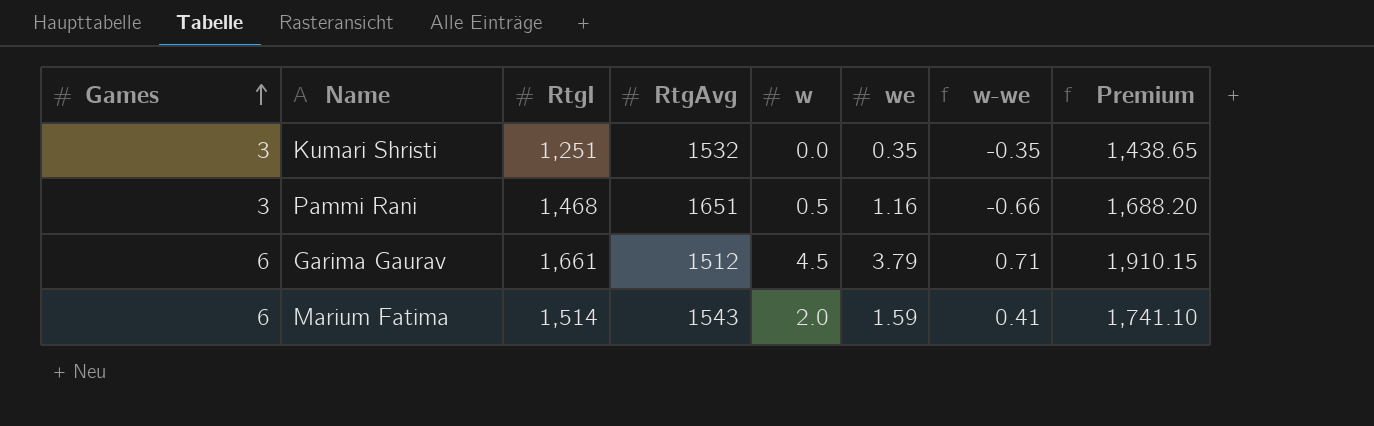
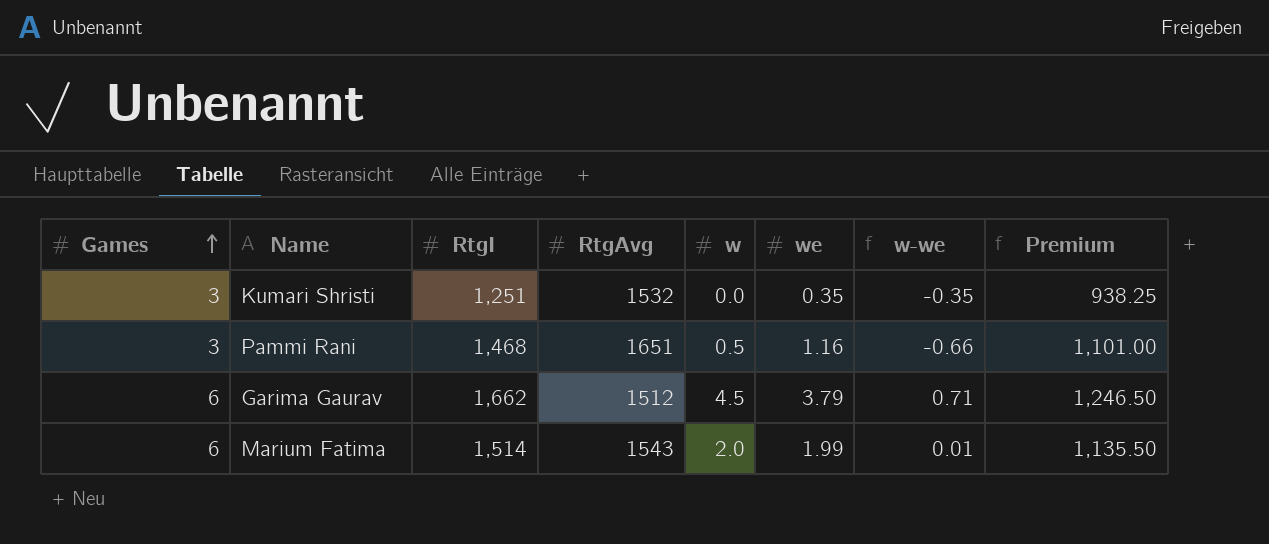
column Premium | formula: [RtgI] * 1.15 -> [RtgI] * 0.75
Garima Gaurav | RtgI: 1,661 -> 1,662
Marium Fatima | we: 1.59 -> 1.99
Marium Fatima | w-we: 0.41 -> 0.01

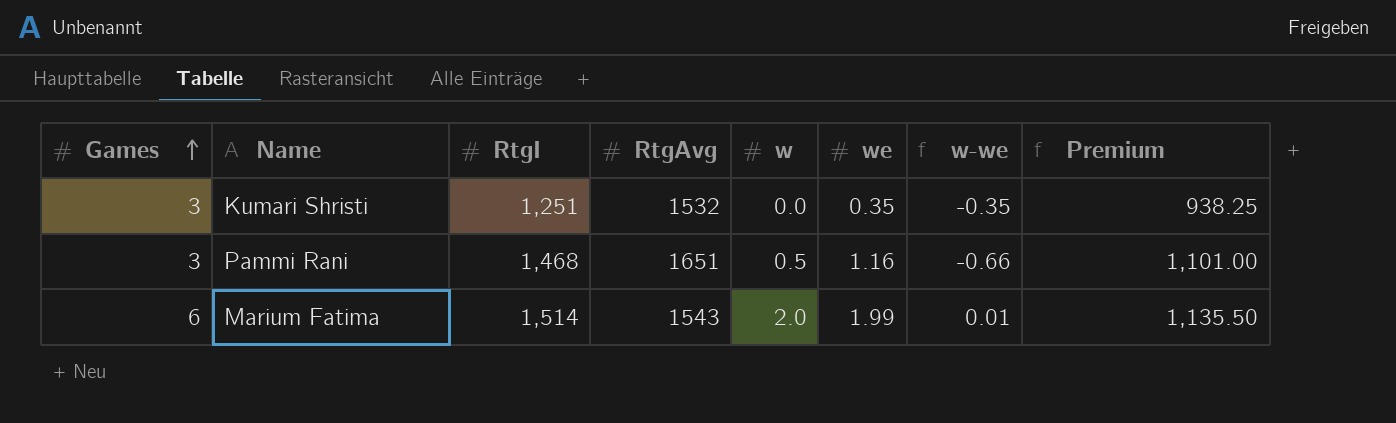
row Garima Gaurav: 6 | 1,662 | 1512 | 4.5 | 3.79 | 0.71 | 1,246.50 -> none

